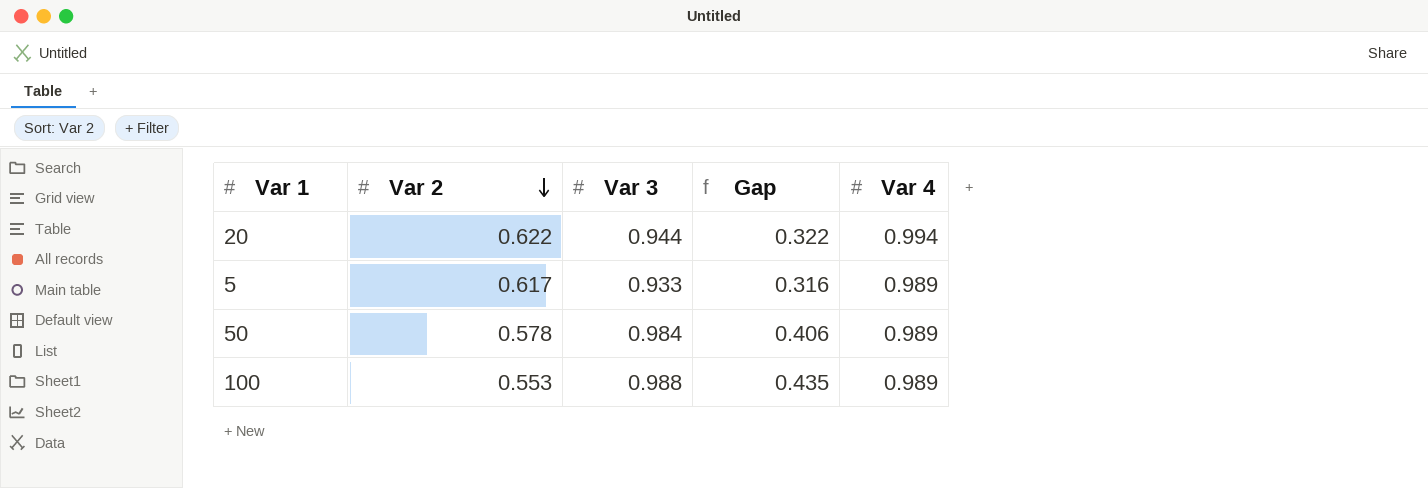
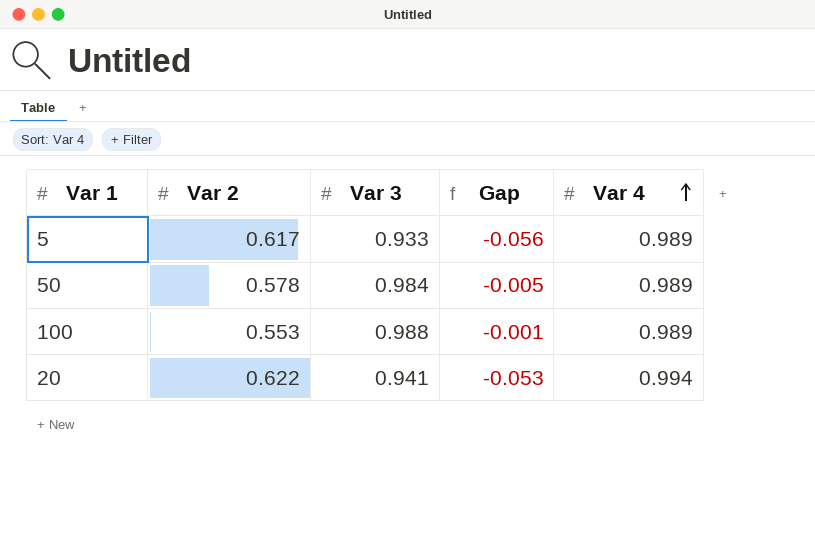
row order: Var 2 descending -> Var 4 ascending
column Gap | formula: [Var 3] - [Var 2] -> [Var 3] - [Var 4]
20 | Var 3: 0.944 -> 0.941

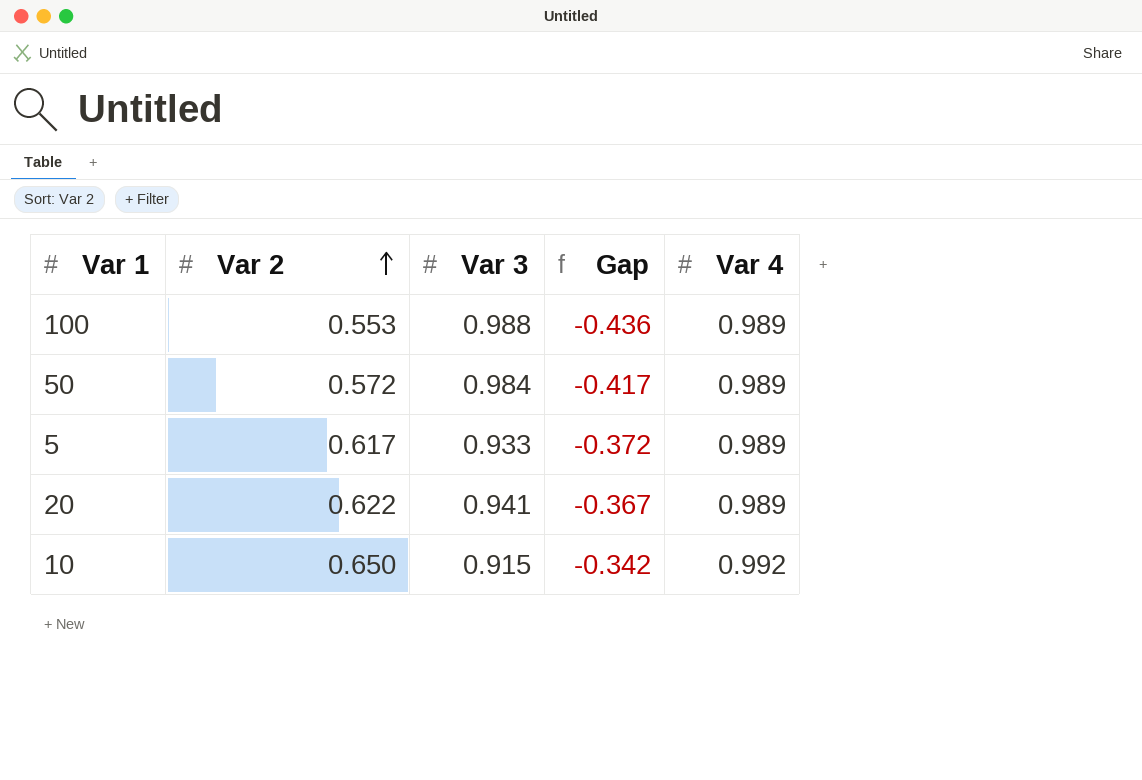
row order: Var 4 ascending -> Var 2 ascending
column Gap | formula: [Var 3] - [Var 4] -> [Var 2] - [Var 4]
50 | Var 2: 0.578 -> 0.572
20 | Var 4: 0.994 -> 0.989
row 10: none -> 0.650 | 0.915 | -0.342 | 0.992

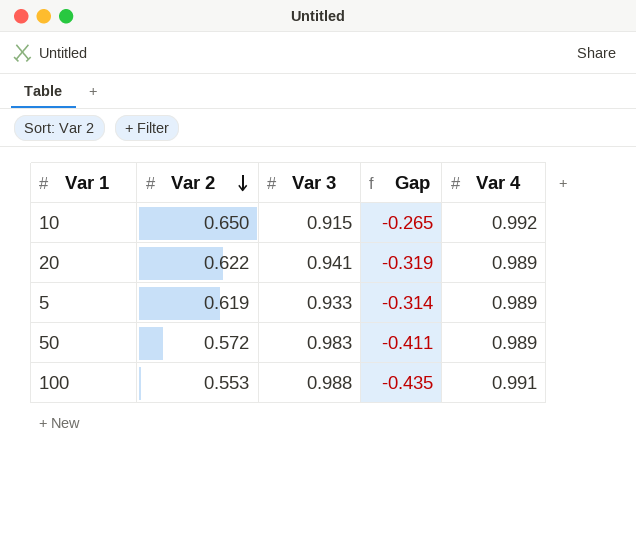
row order: Var 2 ascending -> Var 2 descending
column Gap | formula: [Var 2] - [Var 4] -> [Var 2] - [Var 3]
5 | Var 2: 0.617 -> 0.619
50 | Var 3: 0.984 -> 0.983
100 | Var 4: 0.989 -> 0.991

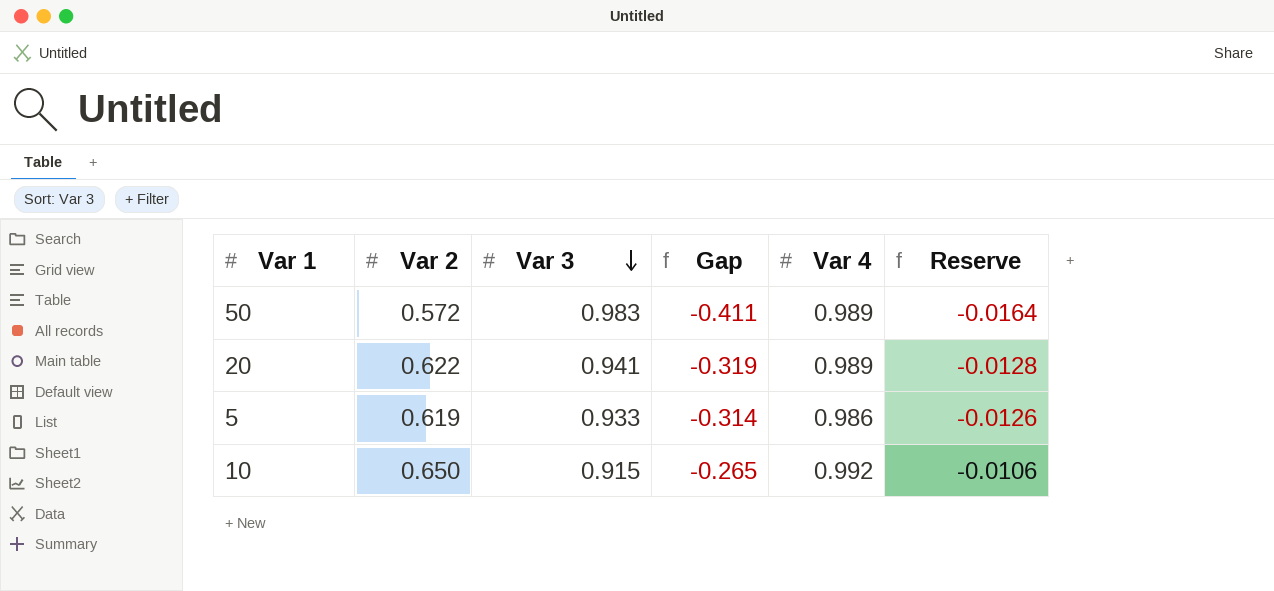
row order: Var 2 descending -> Var 3 descending
column Reserve | formula: none -> [Gap] * 0.04
row 100: 0.553 | 0.988 | -0.435 | 0.991 -> none
5 | Var 4: 0.989 -> 0.986

